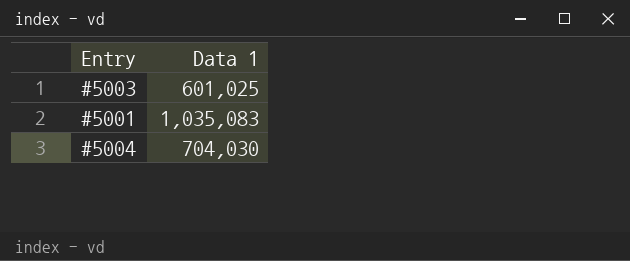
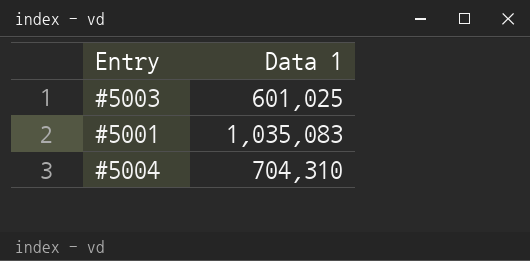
#5004 | Data 1: 704,030 -> 704,310

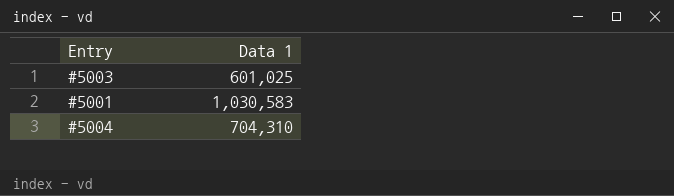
#5001 | Data 1: 1,035,083 -> 1,030,583

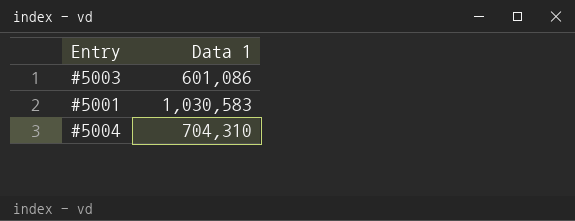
#5003 | Data 1: 601,025 -> 601,086

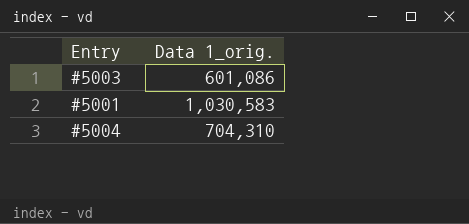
column name: Data 1 -> Data 1_orig.

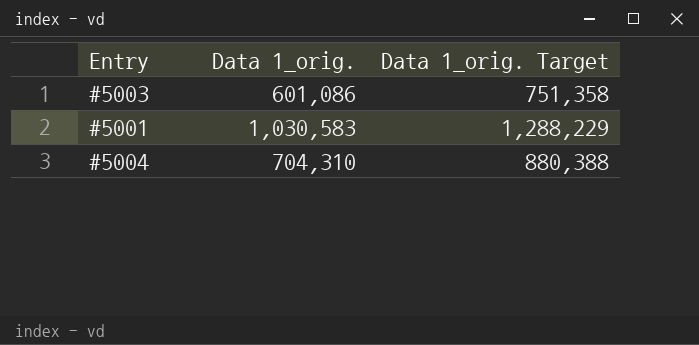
column Data 1_orig. Target | formula: none -> [Data 1_orig.] * 1.25

